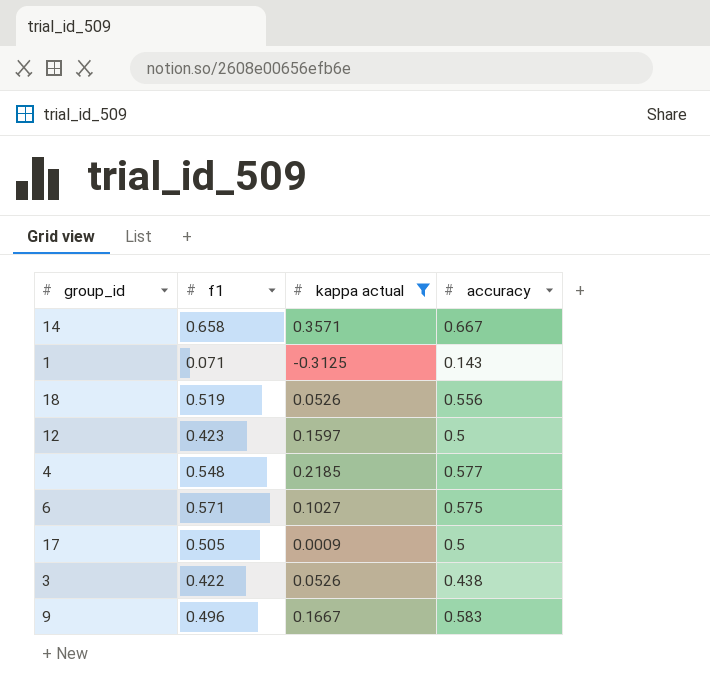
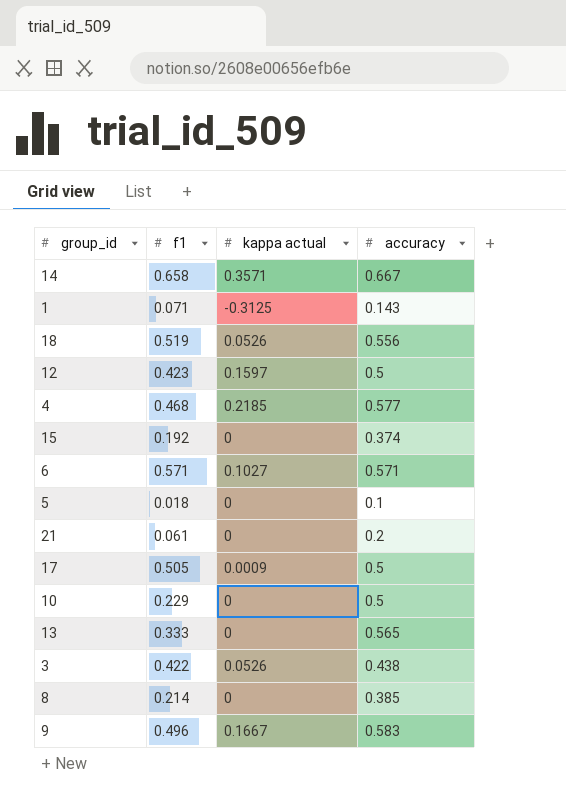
filter: kappa actual != 0 -> none
4 | f1: 0.548 -> 0.468
6 | accuracy: 0.575 -> 0.571

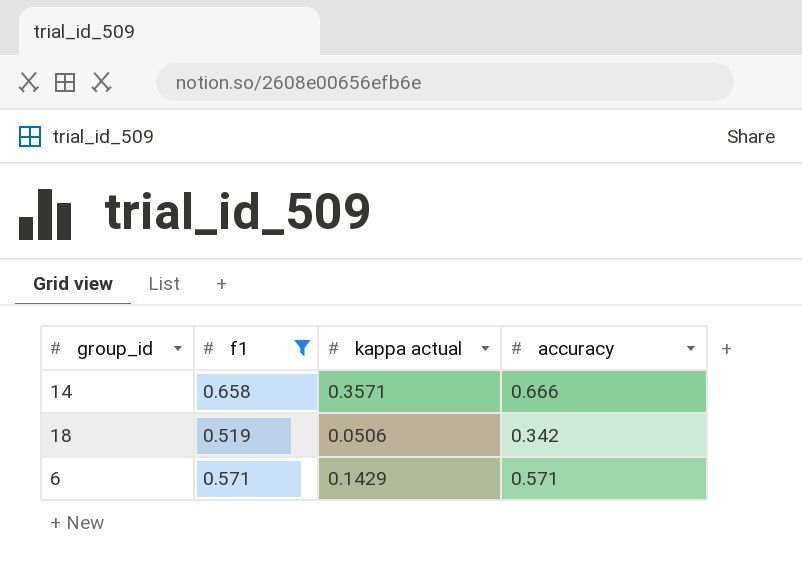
filter: none -> f1 >= 0.519
14 | accuracy: 0.667 -> 0.666
18 | kappa actual: 0.0526 -> 0.0506
18 | accuracy: 0.556 -> 0.342
6 | kappa actual: 0.1027 -> 0.1429

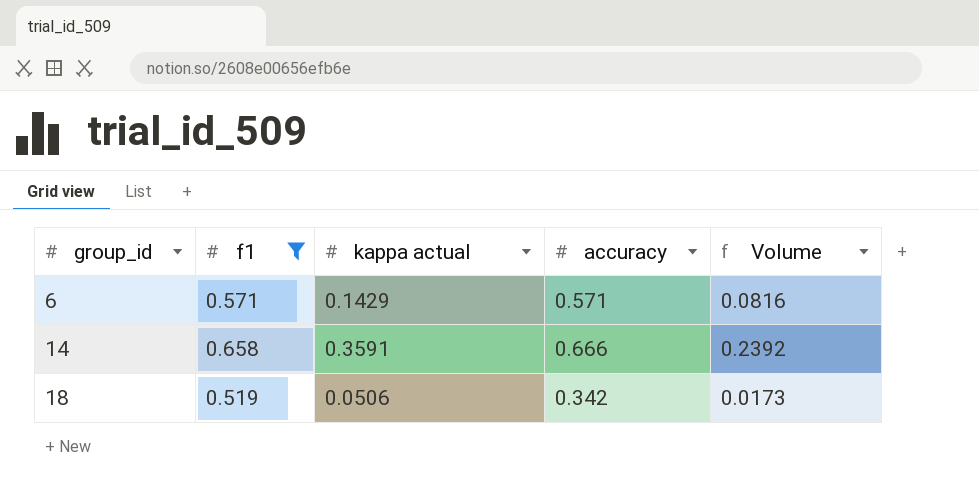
row order: none -> group_id ascending
column Volume | formula: none -> [kappa actual] * [accuracy]
14 | kappa actual: 0.3571 -> 0.3591

